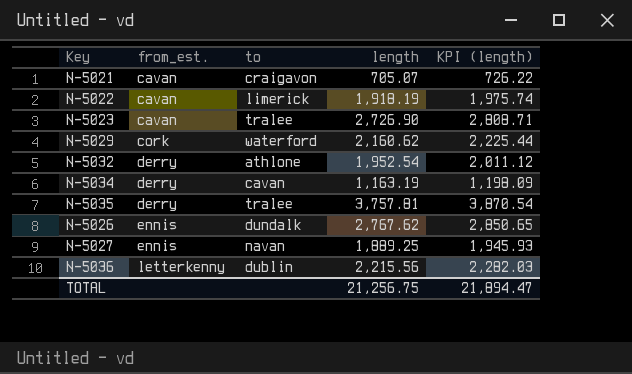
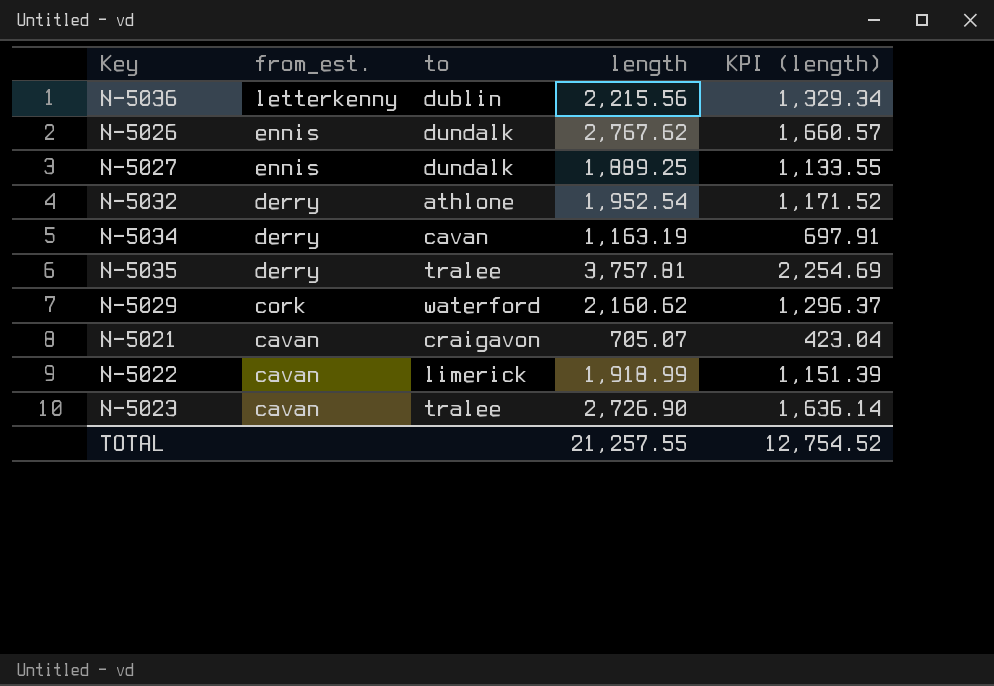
row order: from_est. ascending -> from_est. descending
column KPI (length) | formula: [length] * 1.03 -> [length] * 0.6
N-5027 | to: navan -> dundalk
N-5022 | length: 1,918.19 -> 1,918.99
TOTAL | length: 21,256.75 -> 21,257.55
TOTAL | KPI (length): 21,894.47 -> 12,754.52

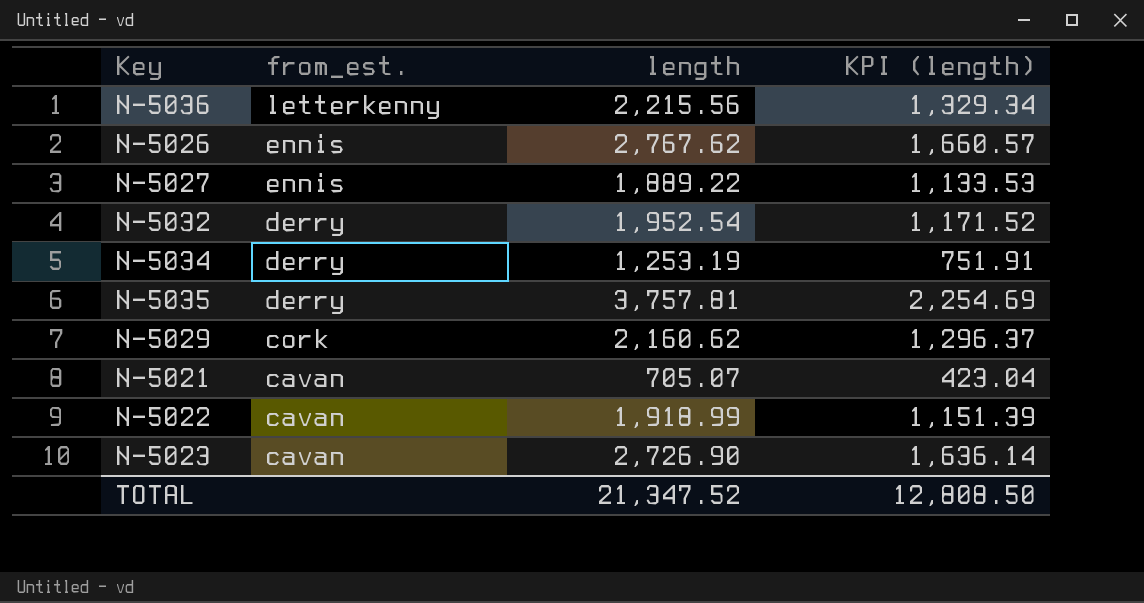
column to | position: 3 -> none
N-5027 | length: 1,889.25 -> 1,889.22
N-5027 | KPI (length): 1,133.55 -> 1,133.53
N-5034 | length: 1,163.19 -> 1,253.19
N-5034 | KPI (length): 697.91 -> 751.91
TOTAL | length: 21,257.55 -> 21,347.52
TOTAL | KPI (length): 12,754.52 -> 12,808.50

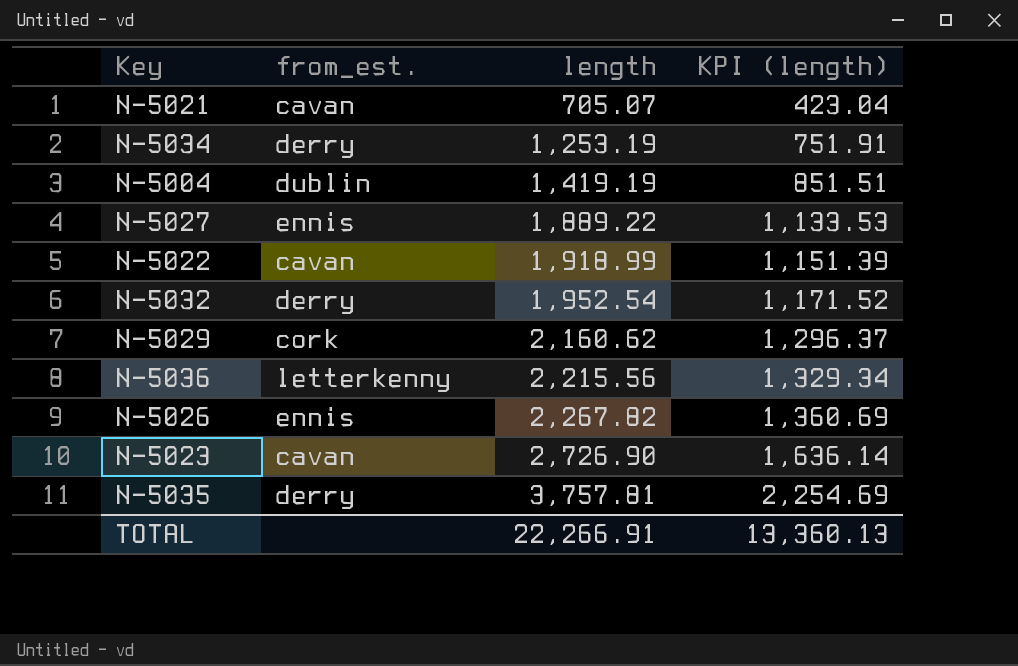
row order: from_est. descending -> length ascending
row N-5004: none -> dublin | 1,419.19 | 851.51
N-5026 | length: 2,767.62 -> 2,267.82
N-5026 | KPI (length): 1,660.57 -> 1,360.69
TOTAL | length: 21,347.52 -> 22,266.91
TOTAL | KPI (length): 12,808.50 -> 13,360.13

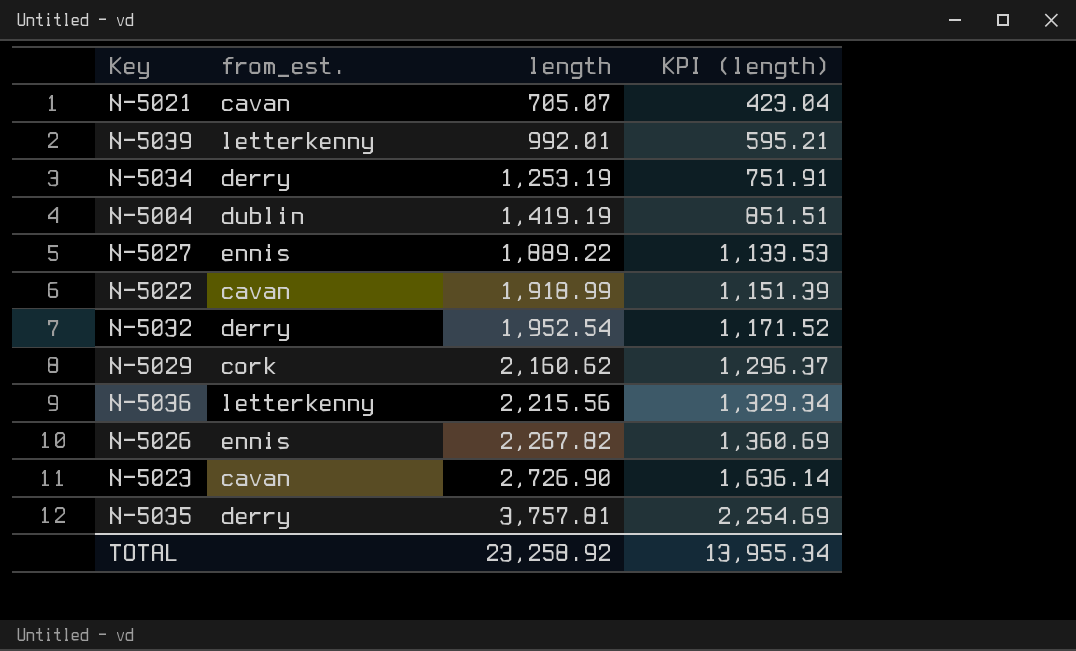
row N-5039: none -> letterkenny | 992.01 | 595.21
TOTAL | length: 22,266.91 -> 23,258.92
TOTAL | KPI (length): 13,360.13 -> 13,955.34

